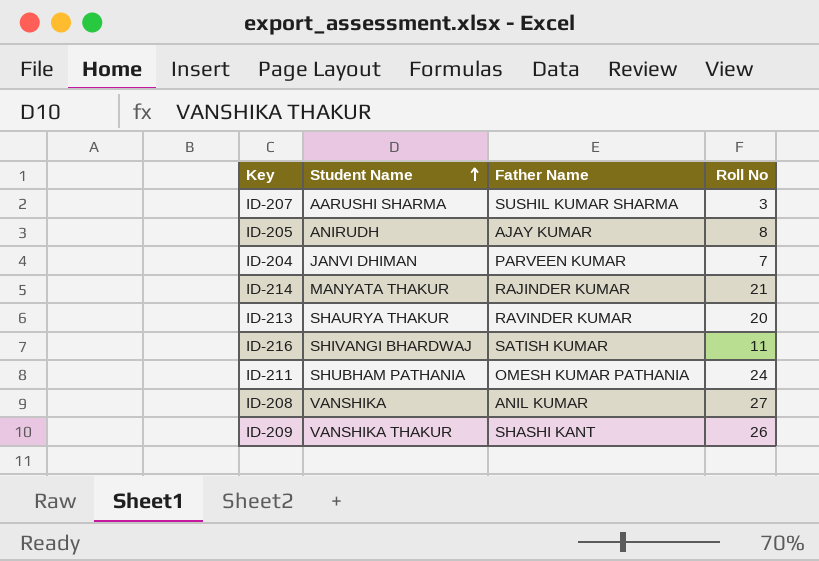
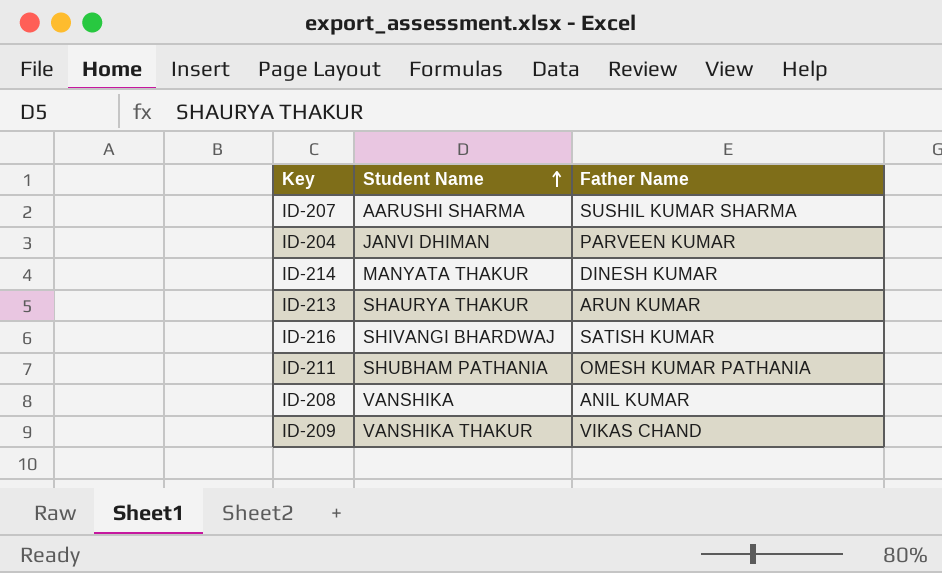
column Roll No | position: 4 -> none
row ID-205: ANIRUDH | AJAY KUMAR | 8 -> none
ID-214 | Father Name: RAJINDER KUMAR -> DINESH KUMAR
ID-213 | Father Name: RAVINDER KUMAR -> ARUN KUMAR
ID-209 | Father Name: SHASHI KANT -> VIKAS CHAND

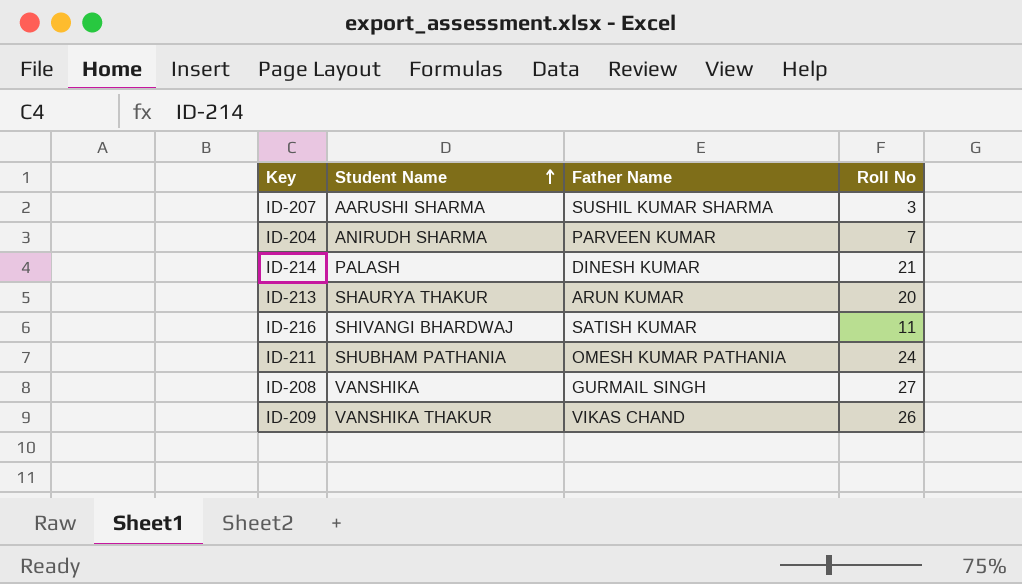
column Roll No | position: none -> 4
ID-204 | Student Name: JANVI DHIMAN -> ANIRUDH SHARMA
ID-214 | Student Name: MANYATA THAKUR -> PALASH
ID-208 | Father Name: ANIL KUMAR -> GURMAIL SINGH

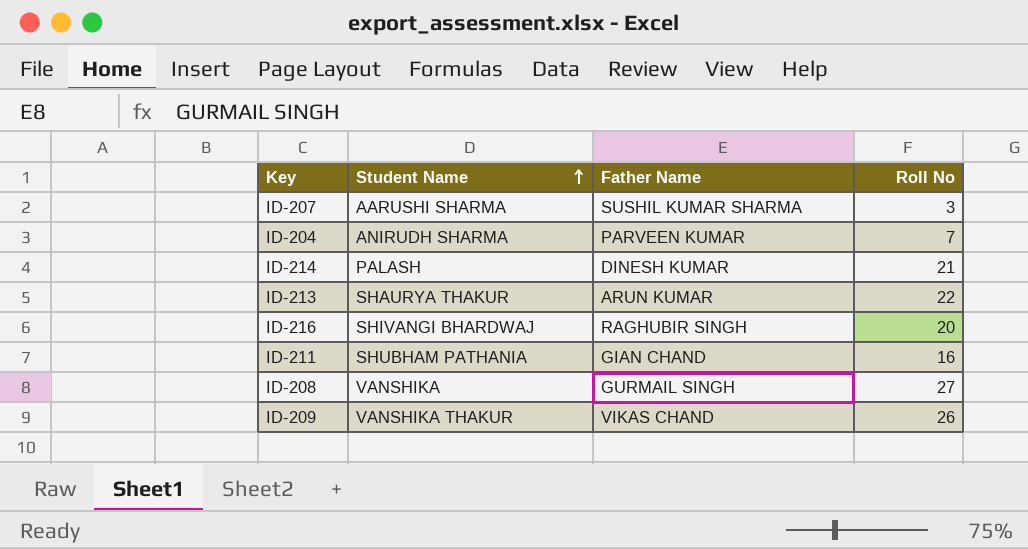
ID-213 | Roll No: 20 -> 22
ID-216 | Father Name: SATISH KUMAR -> RAGHUBIR SINGH
ID-216 | Roll No: 11 -> 20
ID-211 | Father Name: OMESH KUMAR PATHANIA -> GIAN CHAND
ID-211 | Roll No: 24 -> 16

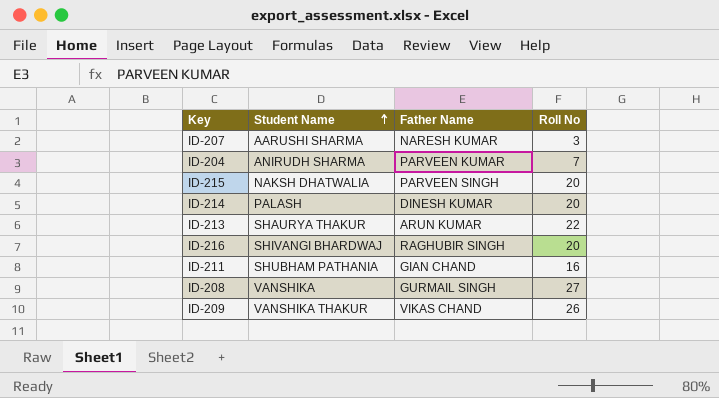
ID-207 | Father Name: SUSHIL KUMAR SHARMA -> NARESH KUMAR
row ID-215: none -> NAKSH DHATWALIA | PARVEEN SINGH | 20
ID-214 | Roll No: 21 -> 20

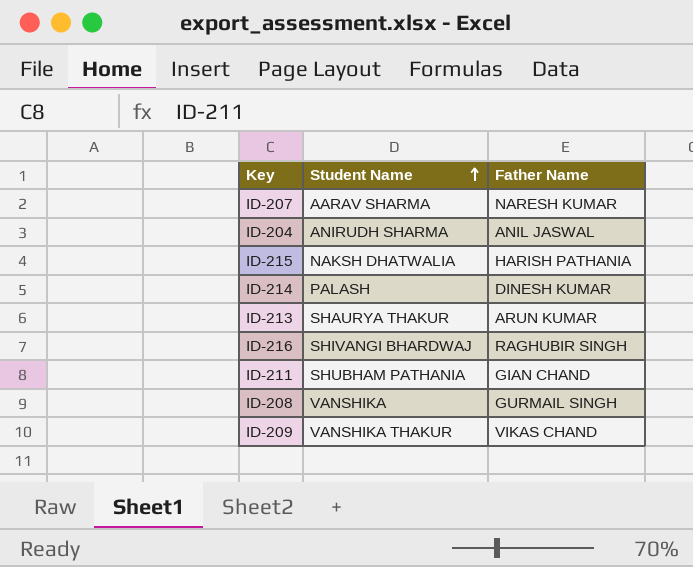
column Roll No | position: 4 -> none
ID-207 | Student Name: AARUSHI SHARMA -> AARAV SHARMA
ID-204 | Father Name: PARVEEN KUMAR -> ANIL JASWAL
ID-215 | Father Name: PARVEEN SINGH -> HARISH PATHANIA

